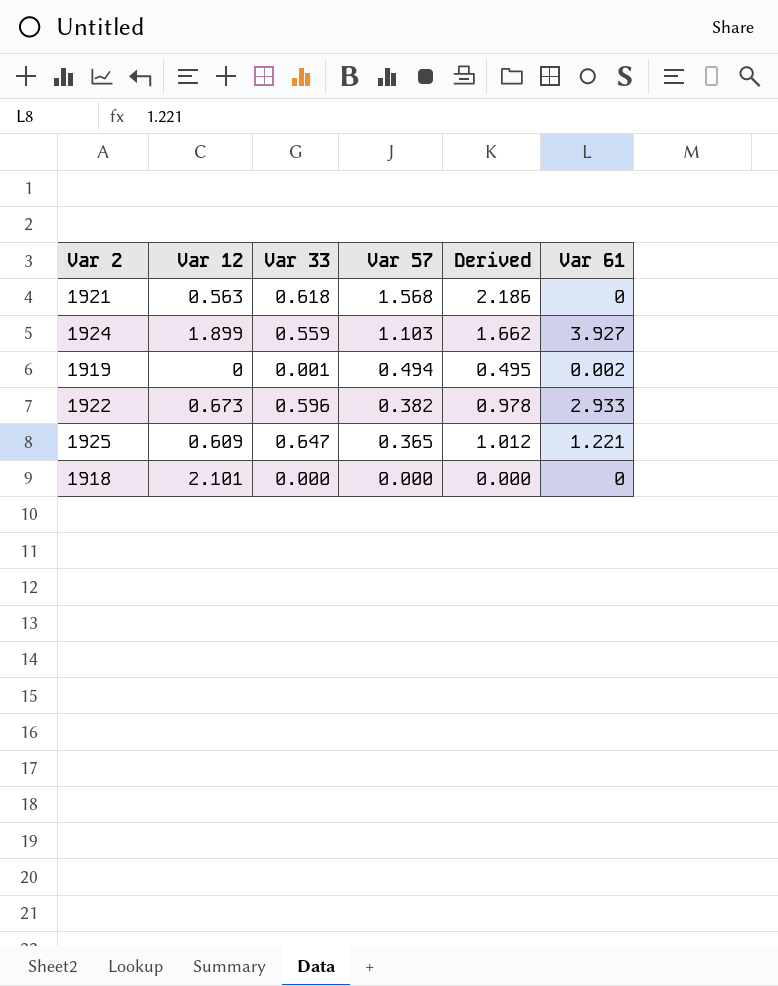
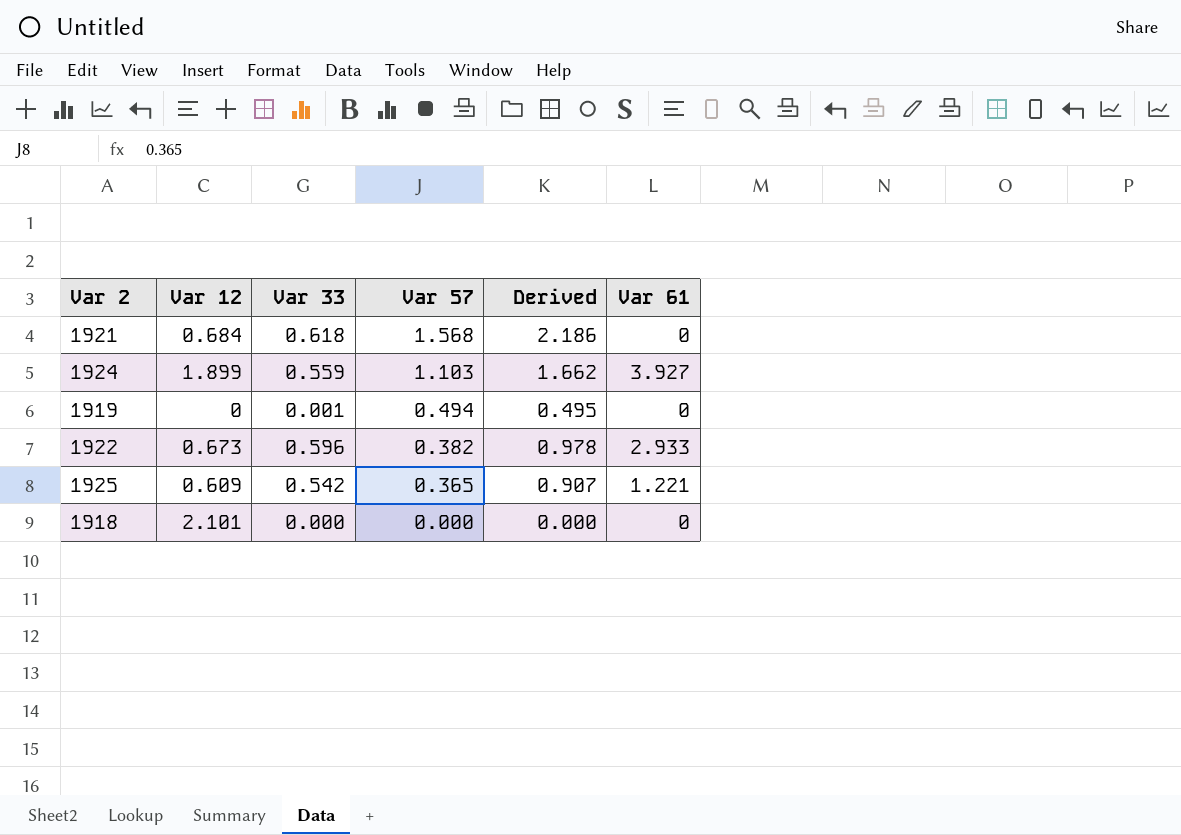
1921 | Var 12: 0.563 -> 0.684
1919 | Var 61: 0.002 -> 0
1925 | Var 33: 0.647 -> 0.542
1925 | Derived: 1.012 -> 0.907

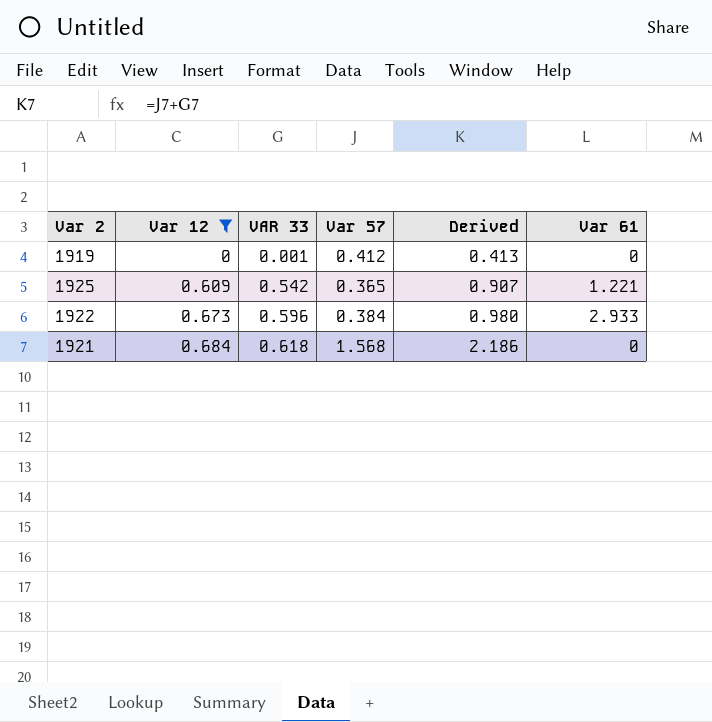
filter: none -> Var 12 <= 0.684
row order: Var 57 descending -> Var 12 ascending
column name: Var 33 -> VAR 33
1919 | Var 57: 0.494 -> 0.412
1919 | Derived: 0.495 -> 0.413
1922 | Var 57: 0.382 -> 0.384
1922 | Derived: 0.978 -> 0.980

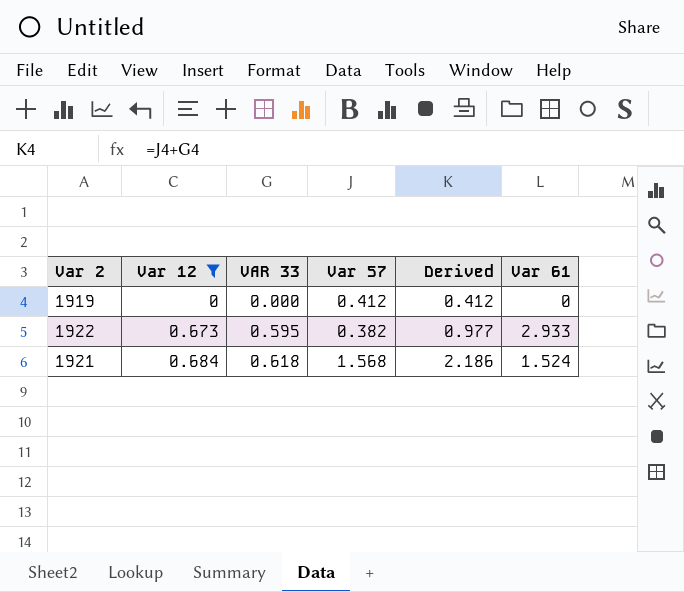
row 1925: 0.609 | 0.542 | 0.365 | 0.907 | 1.221 -> none
1919 | VAR 33: 0.001 -> 0.000
1919 | Derived: 0.413 -> 0.412
1922 | VAR 33: 0.596 -> 0.595
1922 | Var 57: 0.384 -> 0.382
1922 | Derived: 0.980 -> 0.977
1921 | Var 61: 0 -> 1.524

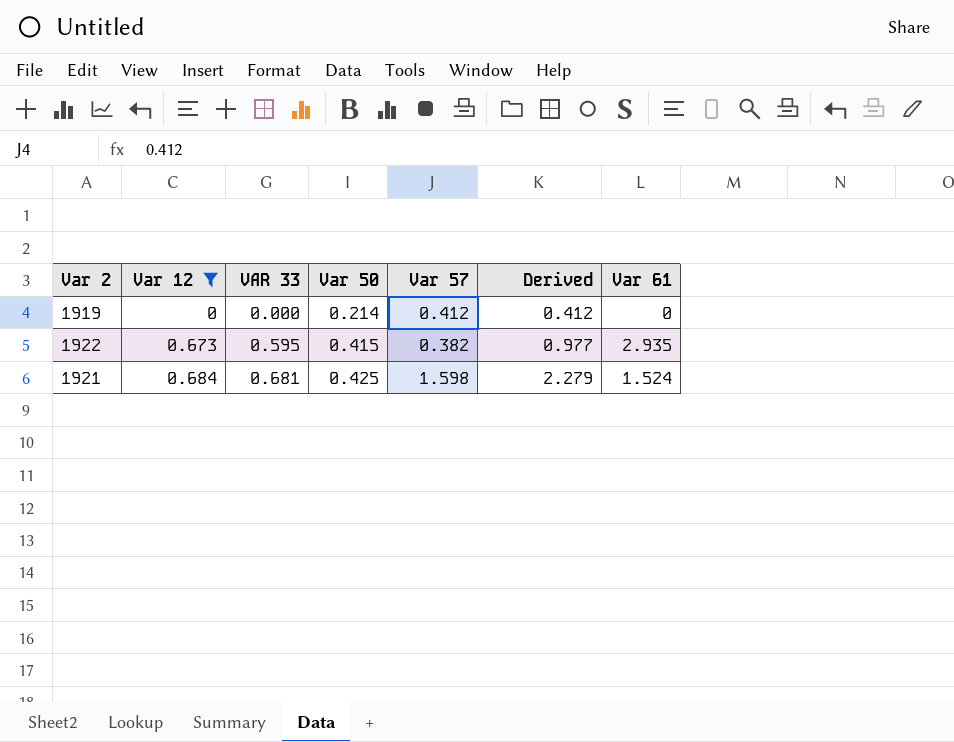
column Var 50 | position: none -> 4
1922 | Var 61: 2.933 -> 2.935
1921 | VAR 33: 0.618 -> 0.681
1921 | Var 57: 1.568 -> 1.598
1921 | Derived: 2.186 -> 2.279

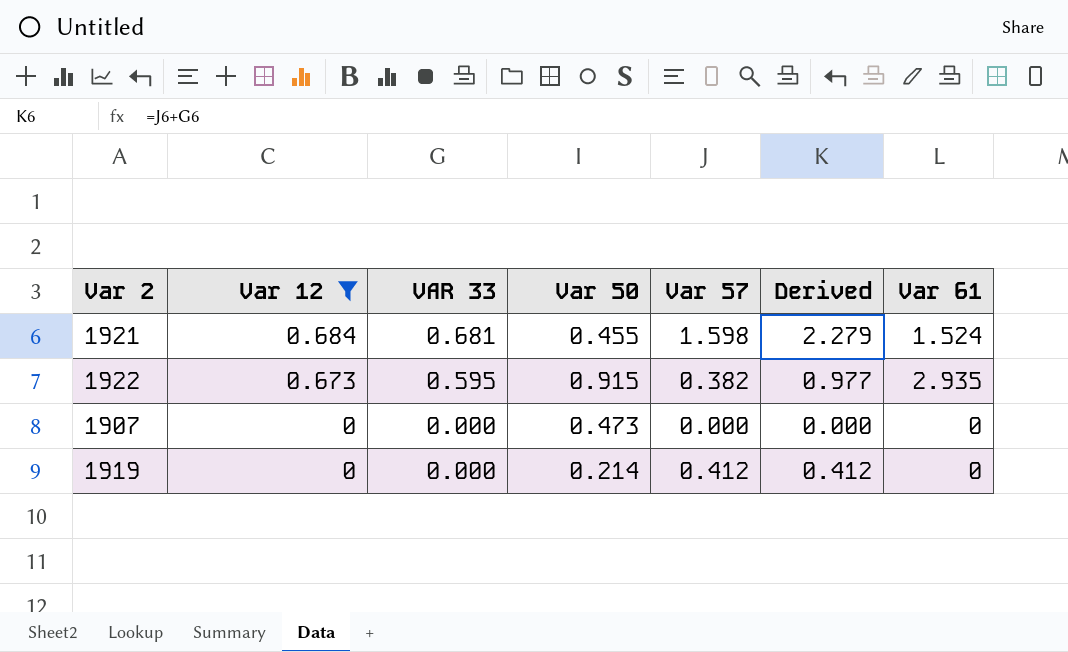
row order: Var 12 ascending -> Var 12 descending
1921 | Var 50: 0.425 -> 0.455
1922 | Var 50: 0.415 -> 0.915
row 1907: none -> 0 | 0.000 | 0.473 | 0.000 | 0.000 | 0

